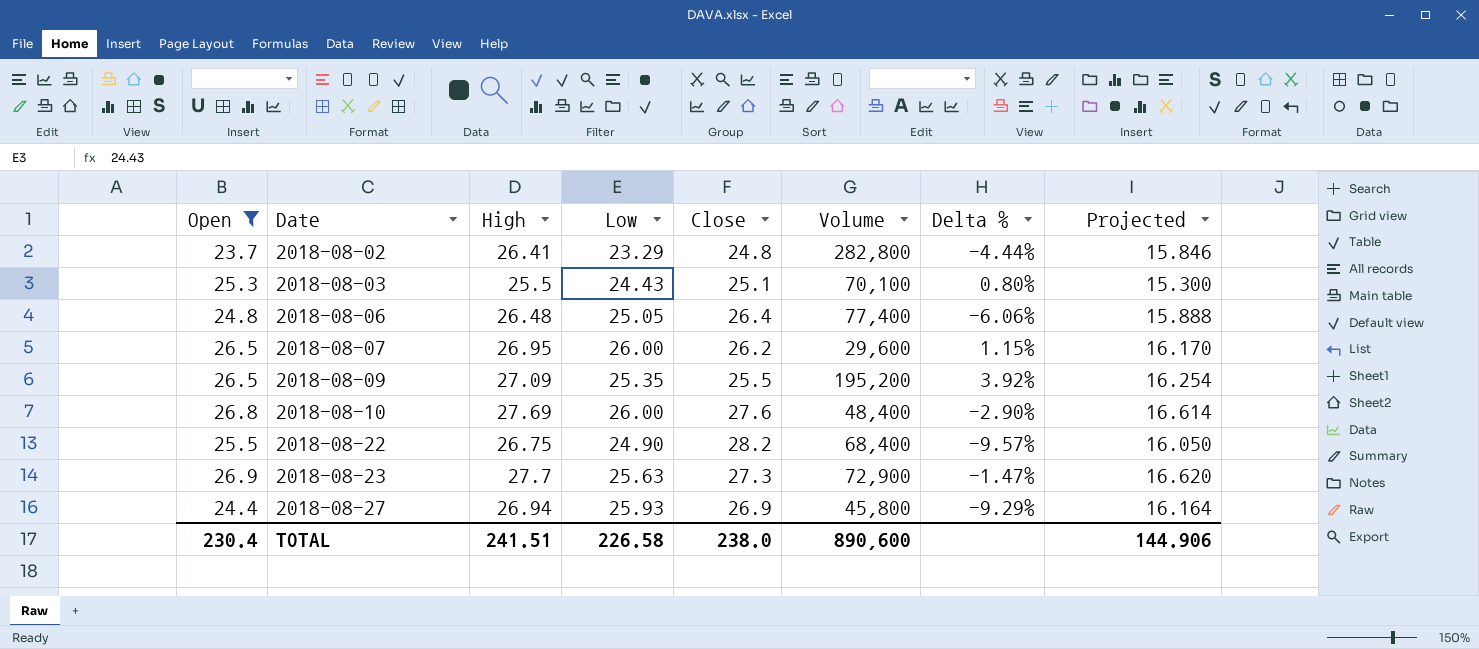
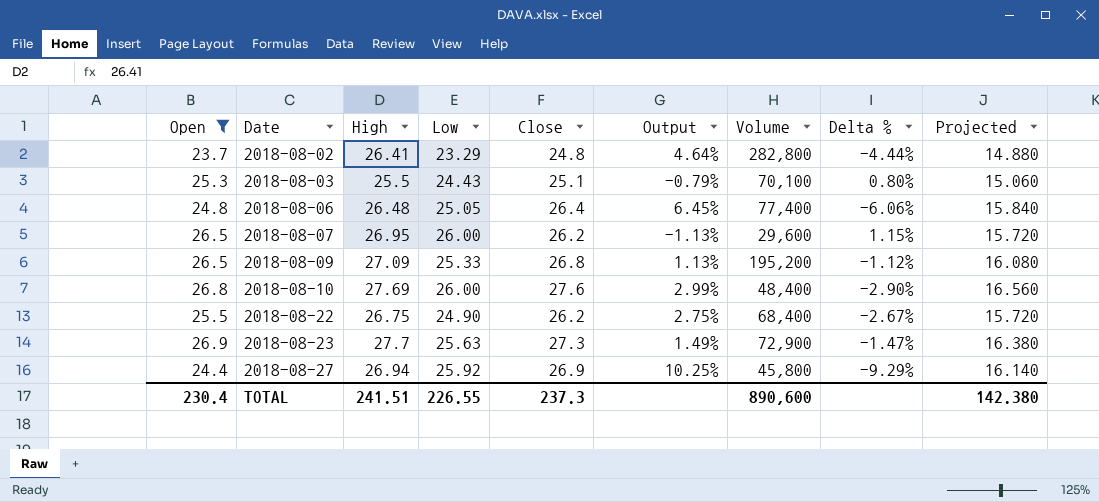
column Output | formula: none -> ([Close] - [Open]) / [Open]
column Projected | formula: [High] * 0.6 -> [Close] * 0.6
2018-08-09 | Low: 25.35 -> 25.33
2018-08-09 | Close: 25.5 -> 26.8
2018-08-09 | Delta %: 3.92% -> -1.12%
2018-08-22 | Close: 28.2 -> 26.2
2018-08-22 | Delta %: -9.57% -> -2.67%
2018-08-27 | Low: 25.93 -> 25.92
TOTAL | Low: 226.58 -> 226.55
TOTAL | Close: 238.0 -> 237.3
TOTAL | Projected: 144.906 -> 142.380

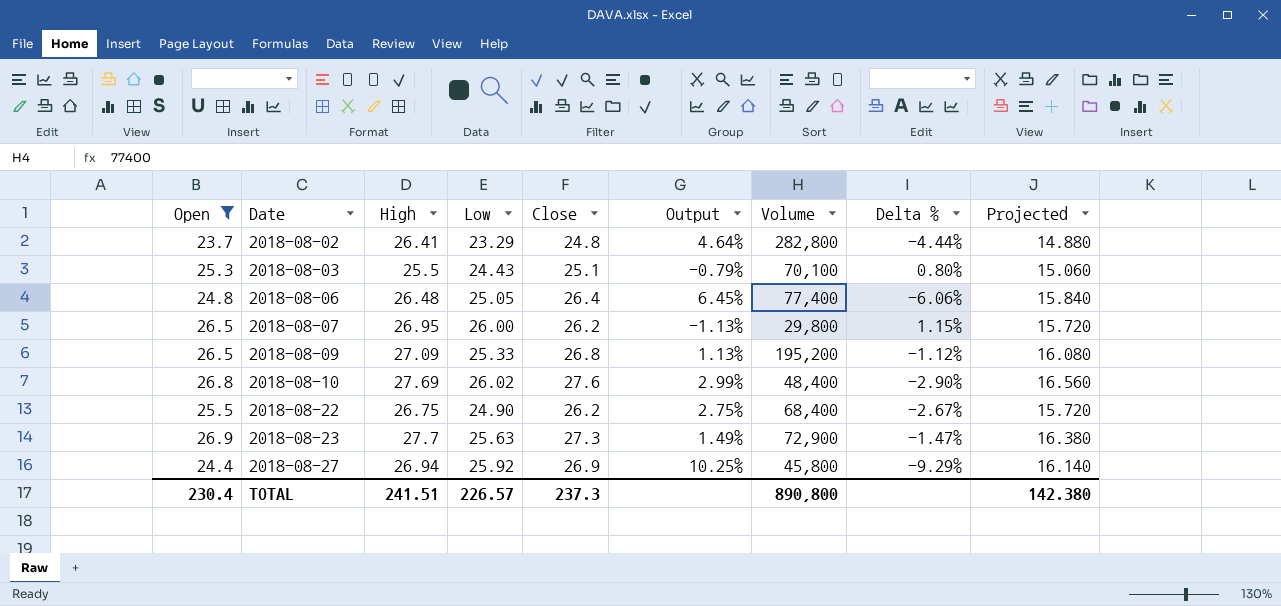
2018-08-07 | Volume: 29,600 -> 29,800
2018-08-10 | Low: 26.00 -> 26.02
TOTAL | Low: 226.55 -> 226.57
TOTAL | Volume: 890,600 -> 890,800

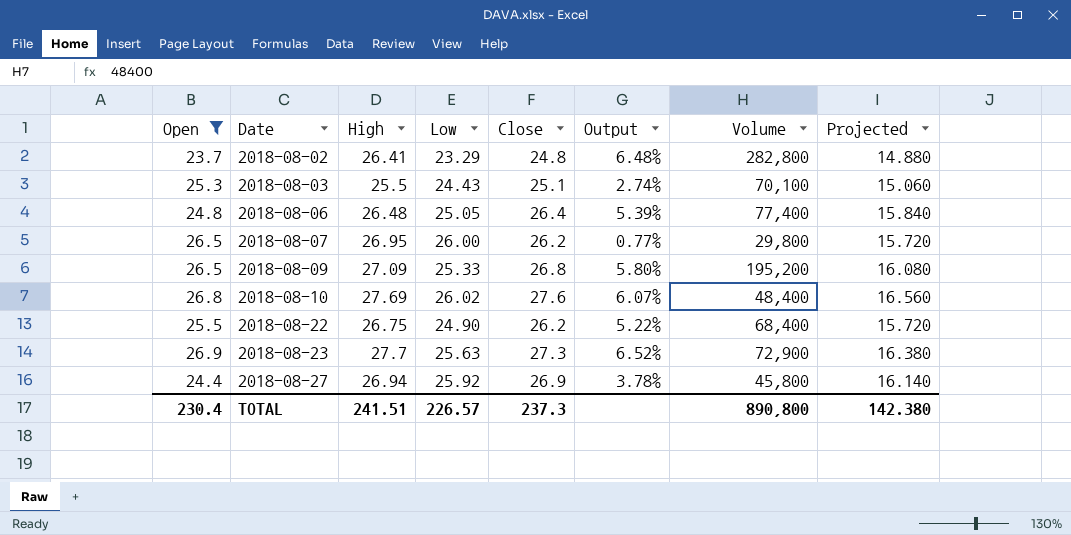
column Delta % | formula: ([Open] - [Close]) / [Close] -> none
column Output | formula: ([Close] - [Open]) / [Open] -> ([Close] - [Low]) / [Low]

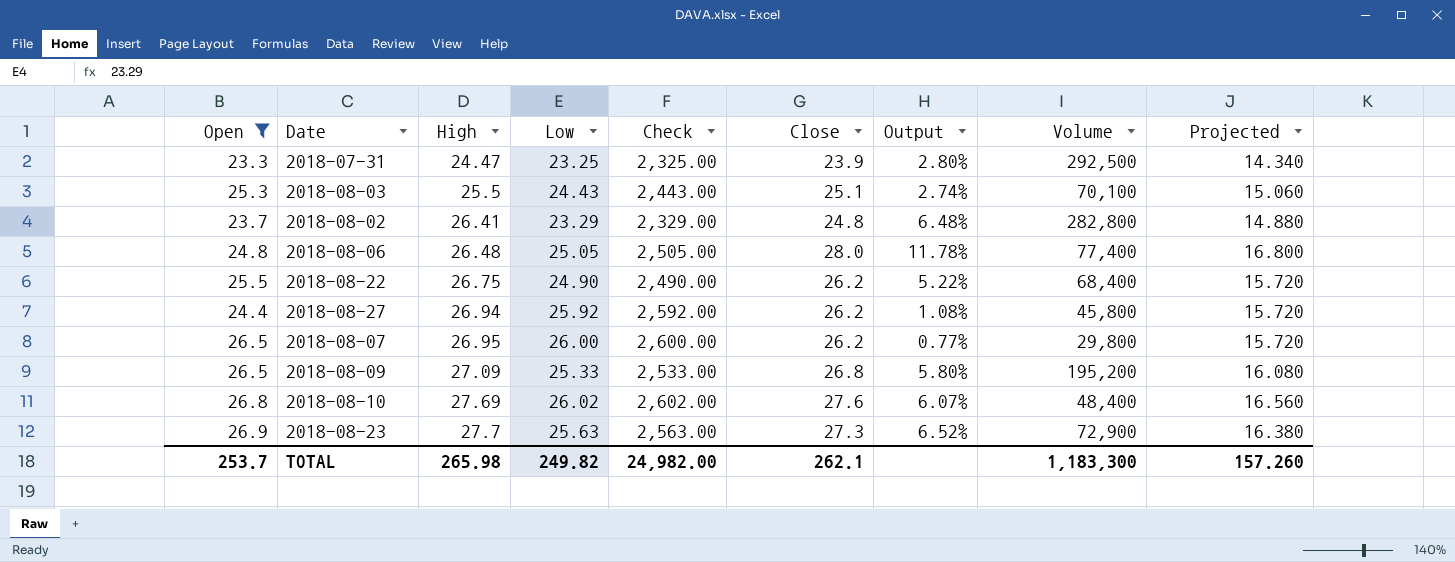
row order: Date ascending -> High ascending
column Check | formula: none -> [Low] * 100
row 2018-07-31: none -> 23.3 | 24.47 | 23.25 | 2,325.00 | 23.9 | 2.80% | 292,500 | 14.340
2018-08-06 | Close: 26.4 -> 28.0
2018-08-06 | Output: 5.39% -> 11.78%
2018-08-06 | Projected: 15.840 -> 16.800
2018-08-27 | Close: 26.9 -> 26.2
2018-08-27 | Output: 3.78% -> 1.08%
2018-08-27 | Projected: 16.140 -> 15.720
TOTAL | Open: 230.4 -> 253.7
TOTAL | High: 241.51 -> 265.98
TOTAL | Low: 226.57 -> 249.82
TOTAL | Close: 237.3 -> 262.1
TOTAL | Volume: 890,800 -> 1,183,300
TOTAL | Projected: 142.380 -> 157.260

